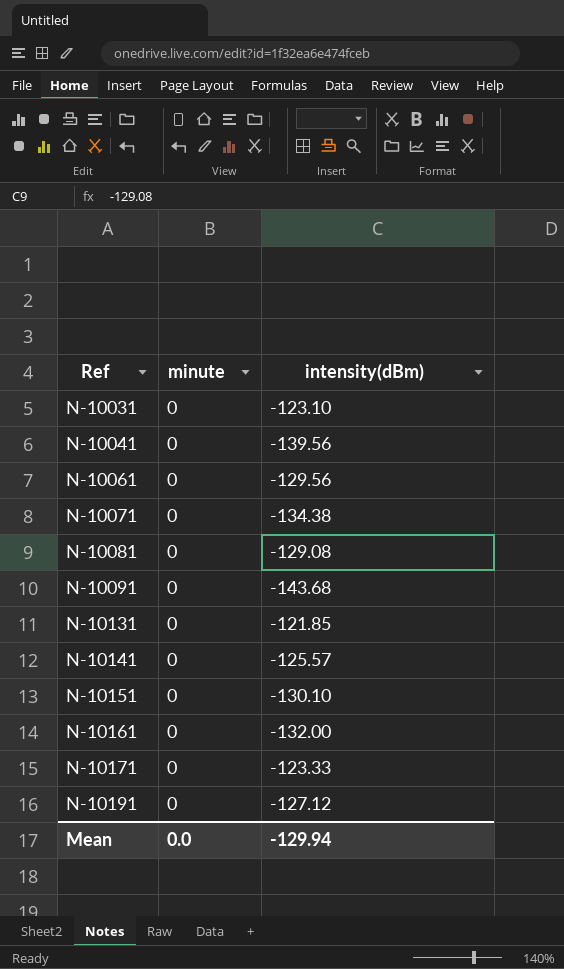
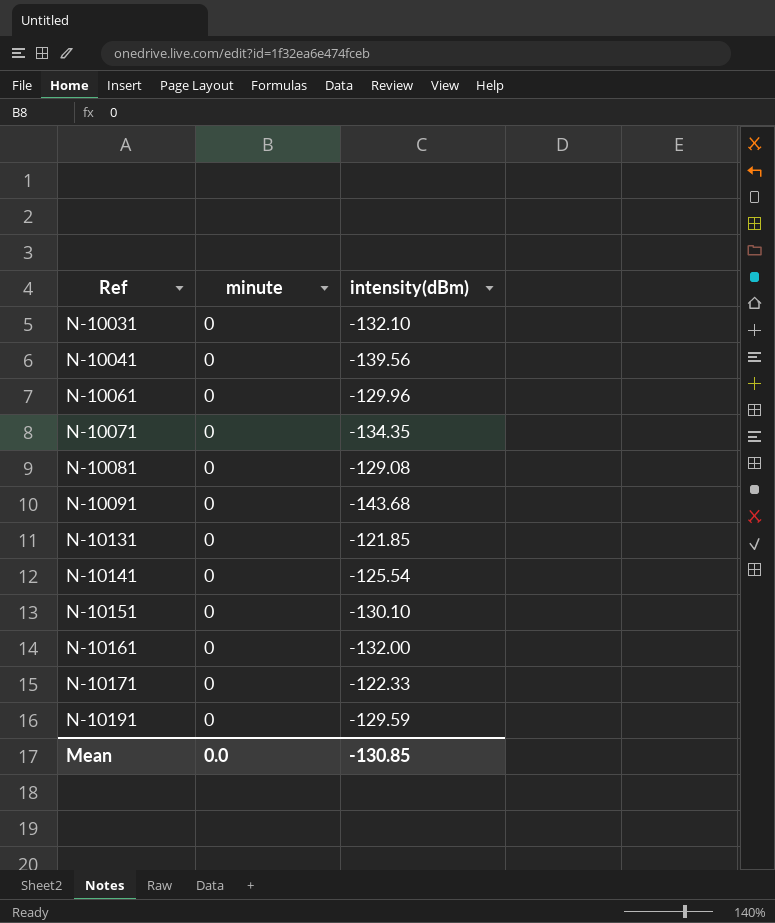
N-10031 | intensity(dBm): -123.10 -> -132.10
N-10061 | intensity(dBm): -129.56 -> -129.96
N-10071 | intensity(dBm): -134.38 -> -134.35
N-10141 | intensity(dBm): -125.57 -> -125.54
N-10171 | intensity(dBm): -123.33 -> -122.33
N-10191 | intensity(dBm): -127.12 -> -129.59
Mean | intensity(dBm): -129.94 -> -130.85

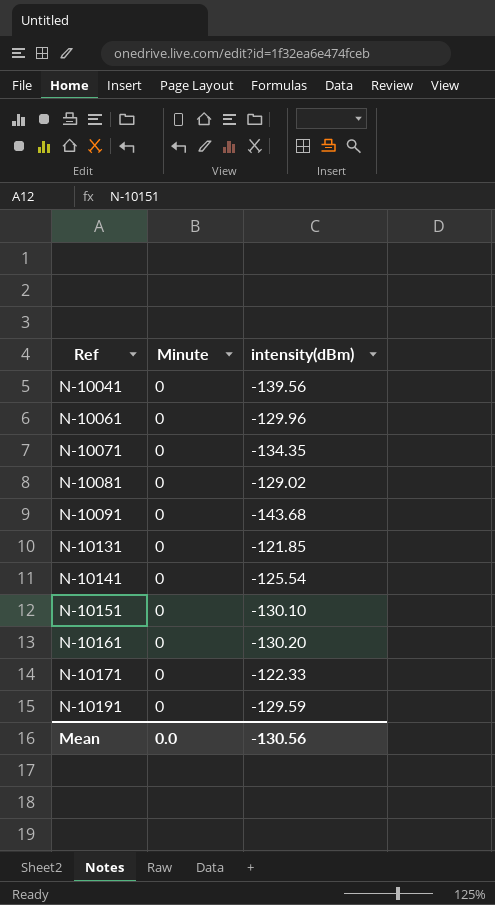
column name: minute -> Minute
row N-10031: 0 | -132.10 -> none
N-10081 | intensity(dBm): -129.08 -> -129.02
N-10161 | intensity(dBm): -132.00 -> -130.20
Mean | intensity(dBm): -130.85 -> -130.56

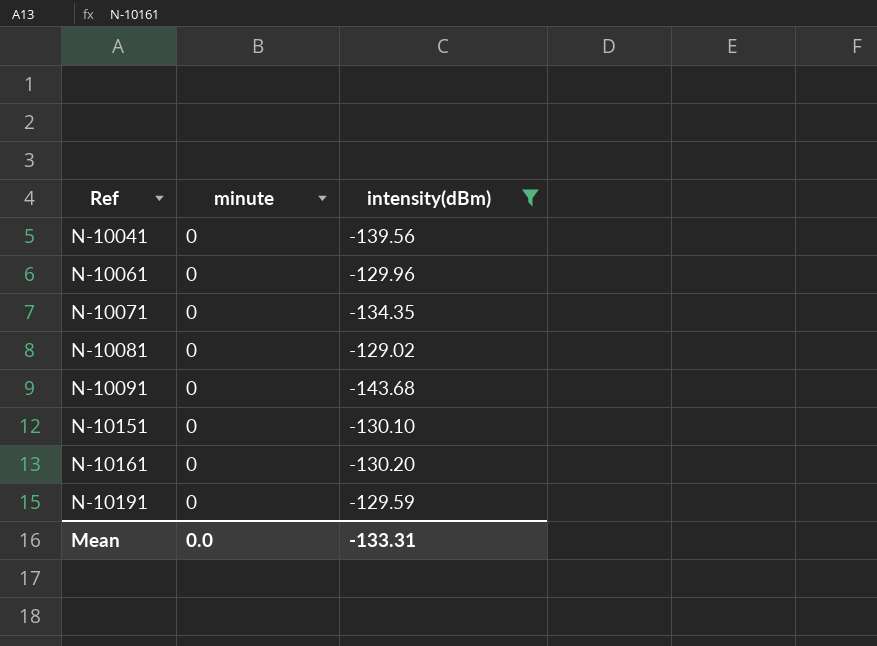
filter: none -> intensity(dBm) <= -129.02
column name: Minute -> minute
Mean | intensity(dBm): -130.56 -> -133.31

